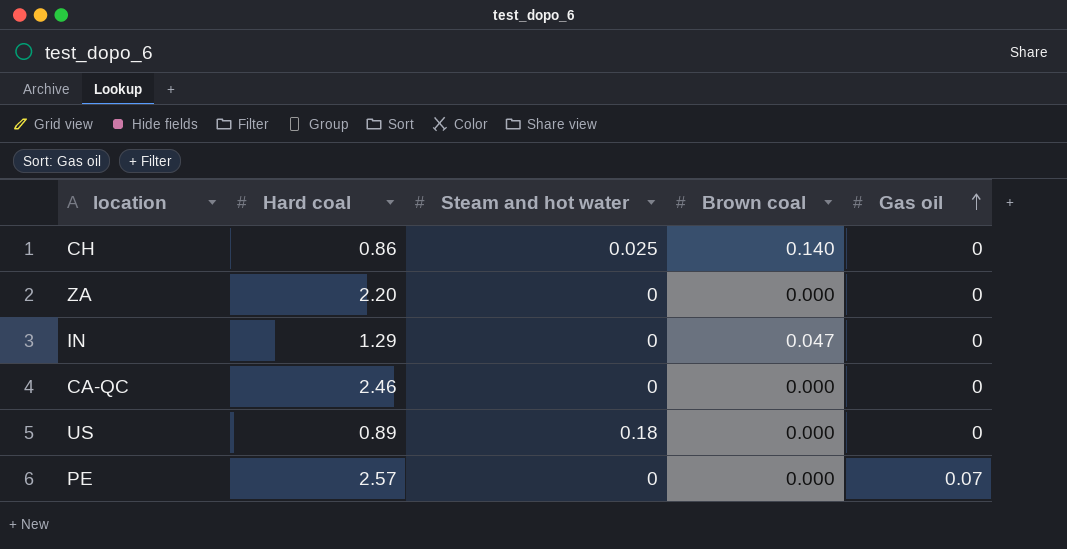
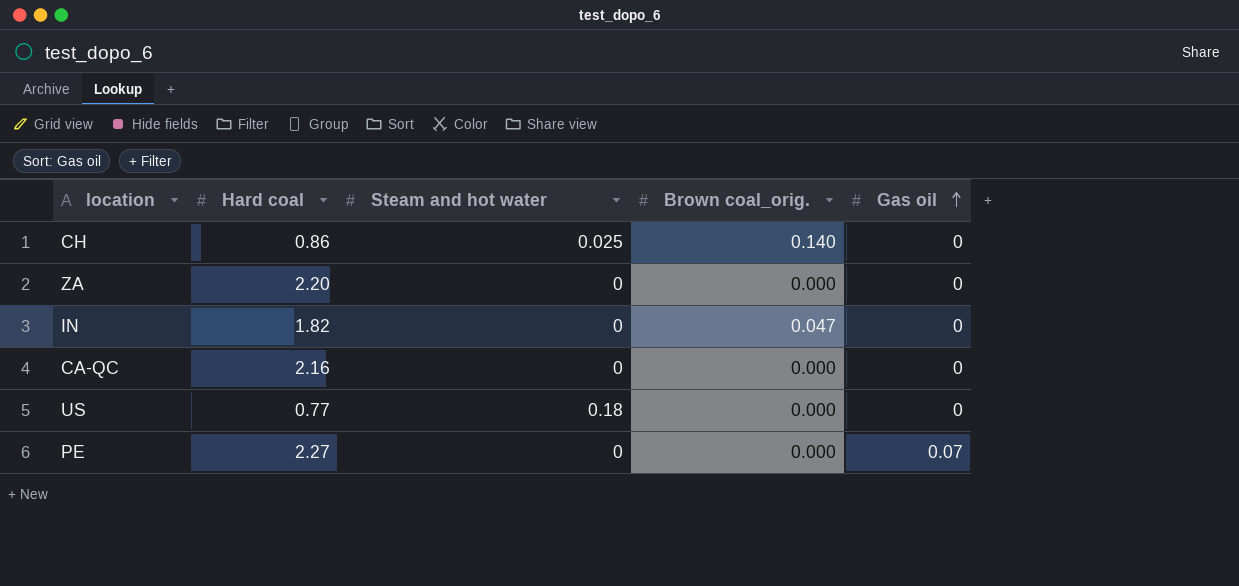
column name: Brown coal -> Brown coal_orig.
IN | Hard coal: 1.29 -> 1.82
CA-QC | Hard coal: 2.46 -> 2.16
US | Hard coal: 0.89 -> 0.77
PE | Hard coal: 2.57 -> 2.27

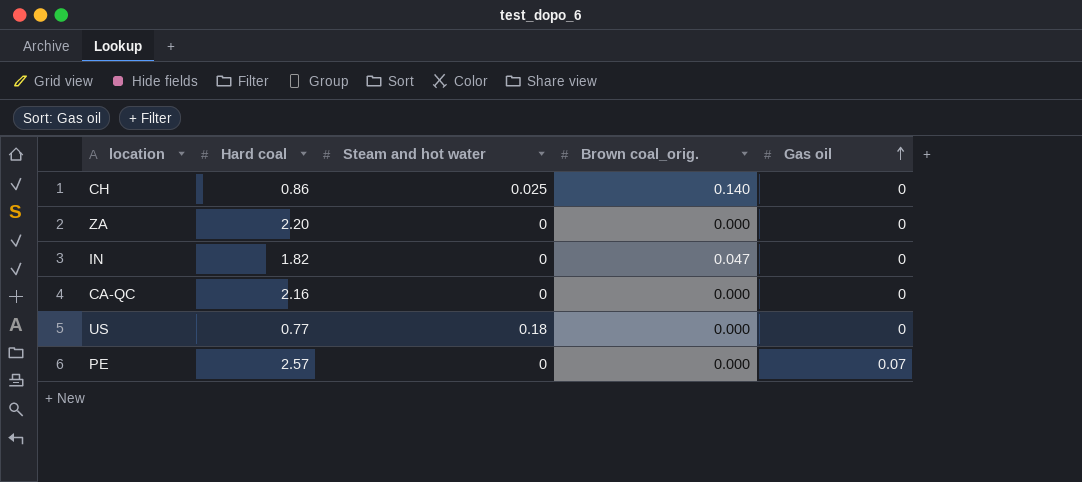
PE | Hard coal: 2.27 -> 2.57

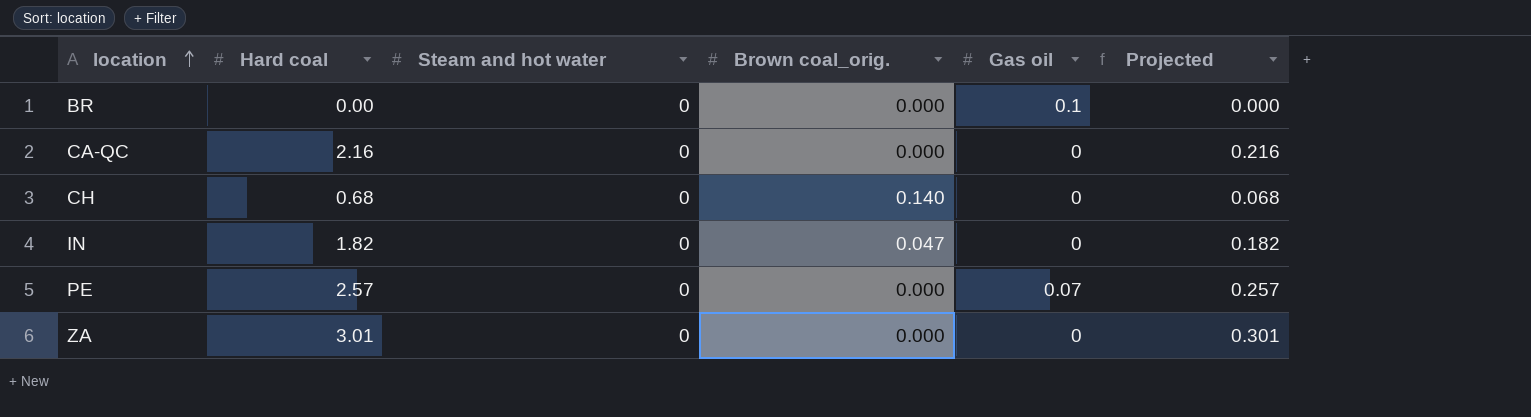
row order: Gas oil ascending -> location ascending
column Projected | formula: none -> [Hard coal] * 0.1
row US: 0.77 | 0.18 | 0.000 | 0 -> none
row BR: none -> 0.00 | 0 | 0.000 | 0.1 | 0.000
CH | Hard coal: 0.86 -> 0.68
CH | Steam and hot water: 0.025 -> 0
ZA | Hard coal: 2.20 -> 3.01

